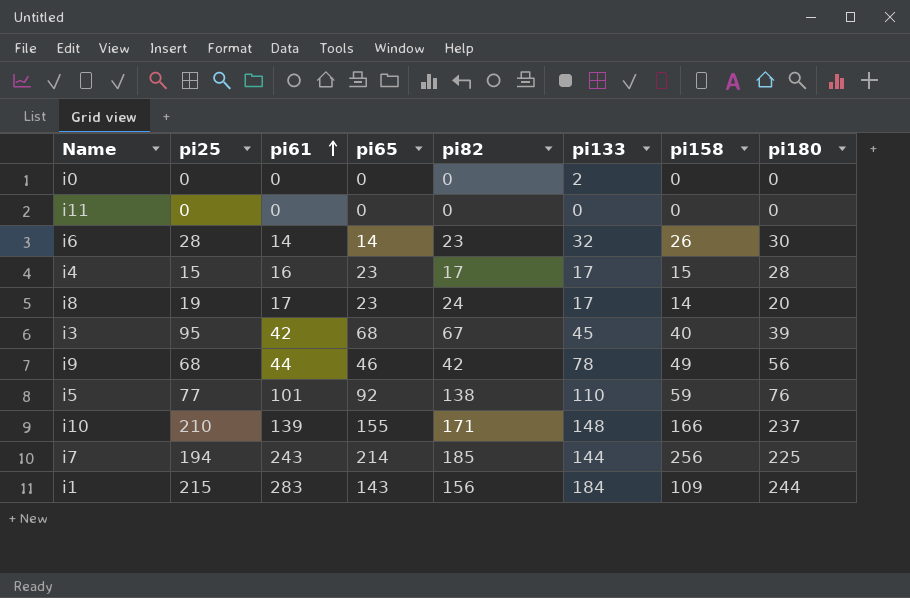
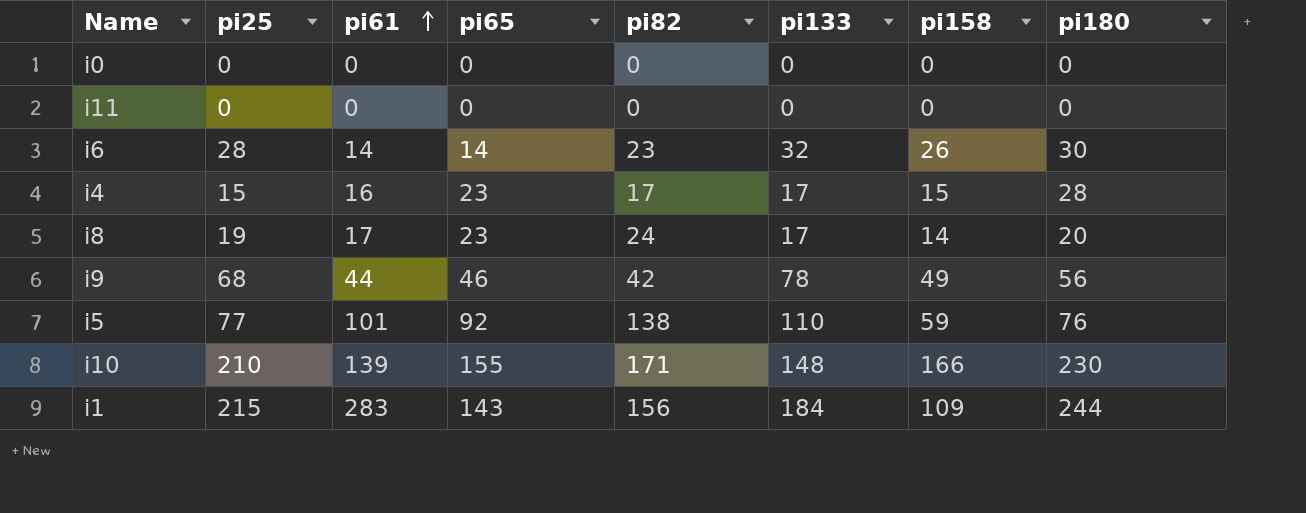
row i3: 95 | 42 | 68 | 67 | 45 | 40 | 39 -> none
row i7: 194 | 243 | 214 | 185 | 144 | 256 | 225 -> none
i0 | pi133: 2 -> 0
i10 | pi180: 237 -> 230

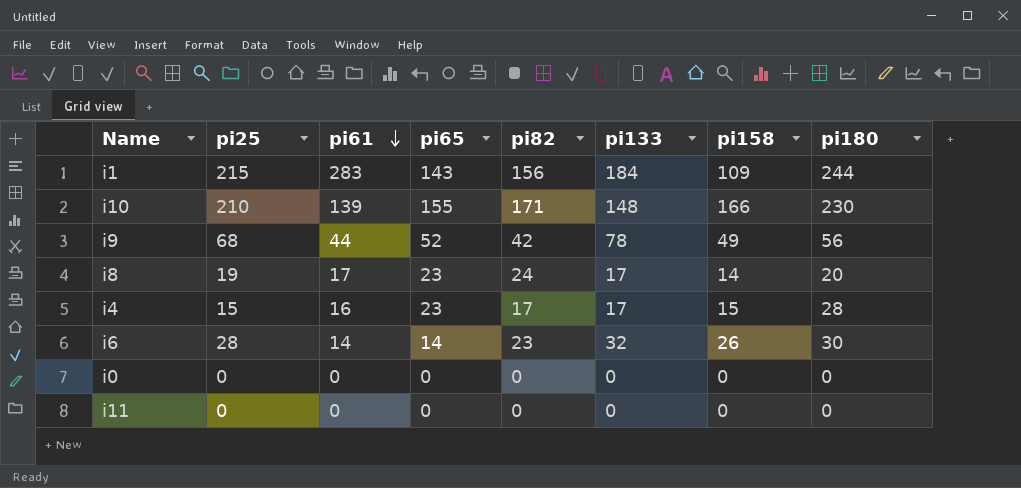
row order: pi61 ascending -> pi61 descending
row i5: 77 | 101 | 92 | 138 | 110 | 59 | 76 -> none
i9 | pi65: 46 -> 52

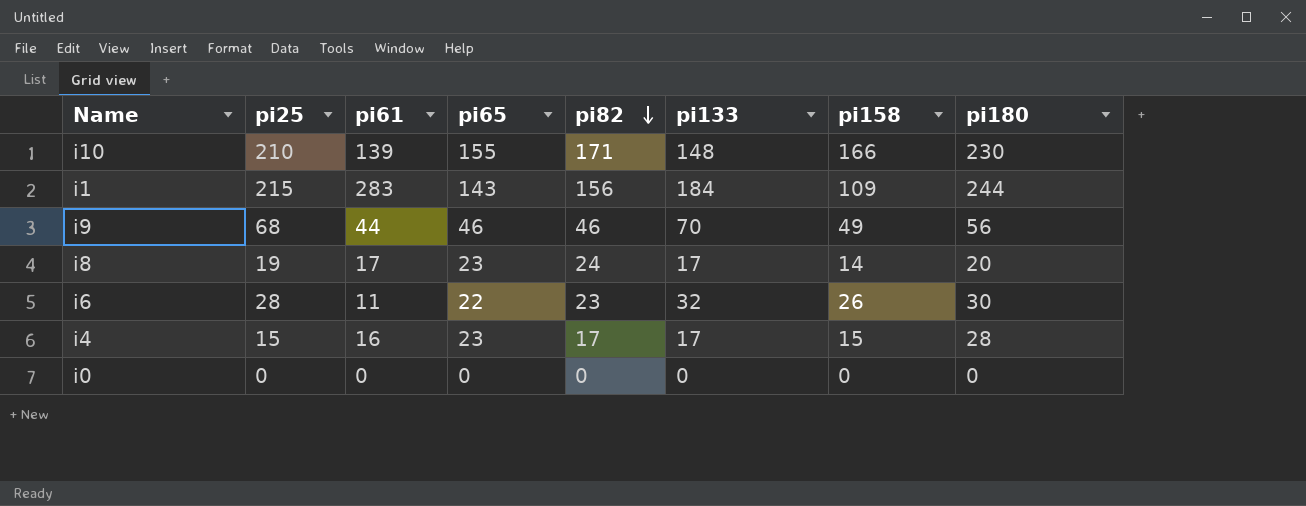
row order: pi61 descending -> pi82 descending
row i11: 0 | 0 | 0 | 0 | 0 | 0 | 0 -> none
i9 | pi65: 52 -> 46
i9 | pi82: 42 -> 46
i9 | pi133: 78 -> 70
i6 | pi61: 14 -> 11
i6 | pi65: 14 -> 22

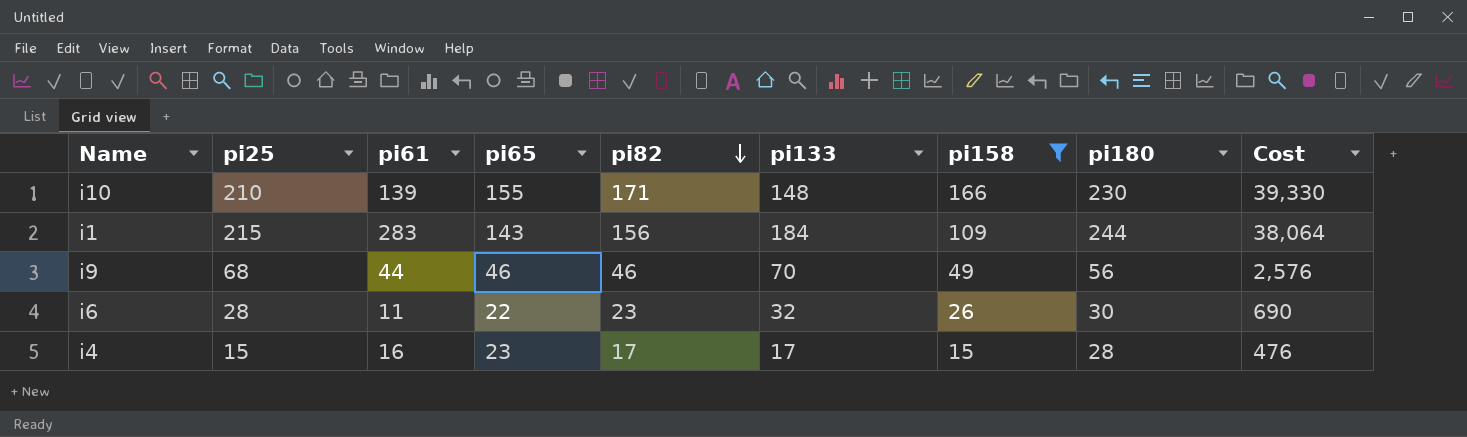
filter: none -> pi158 >= 15
column Cost | formula: none -> [pi82] * [pi180]

